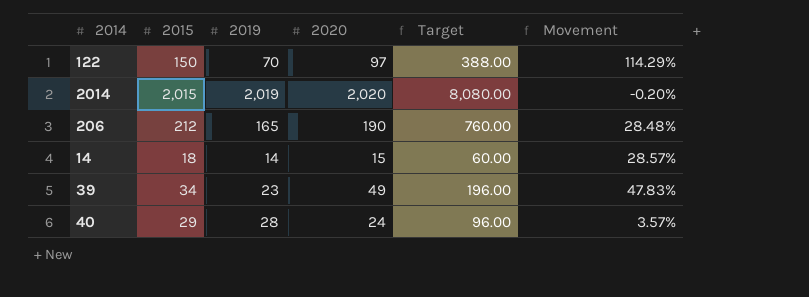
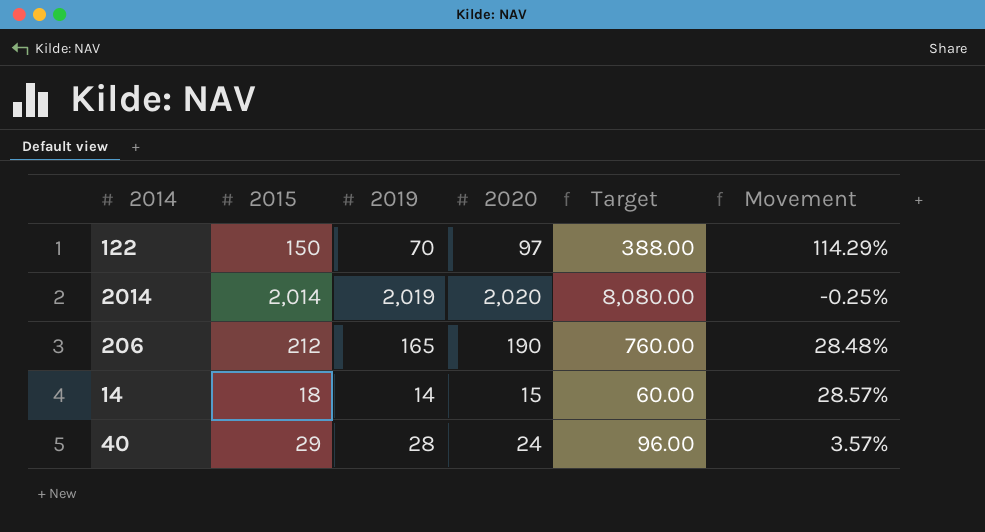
row 39: 34 | 23 | 49 | 196.00 | 47.83% -> none
2014 | 2015: 2,015 -> 2,014
2014 | Movement: -0.20% -> -0.25%

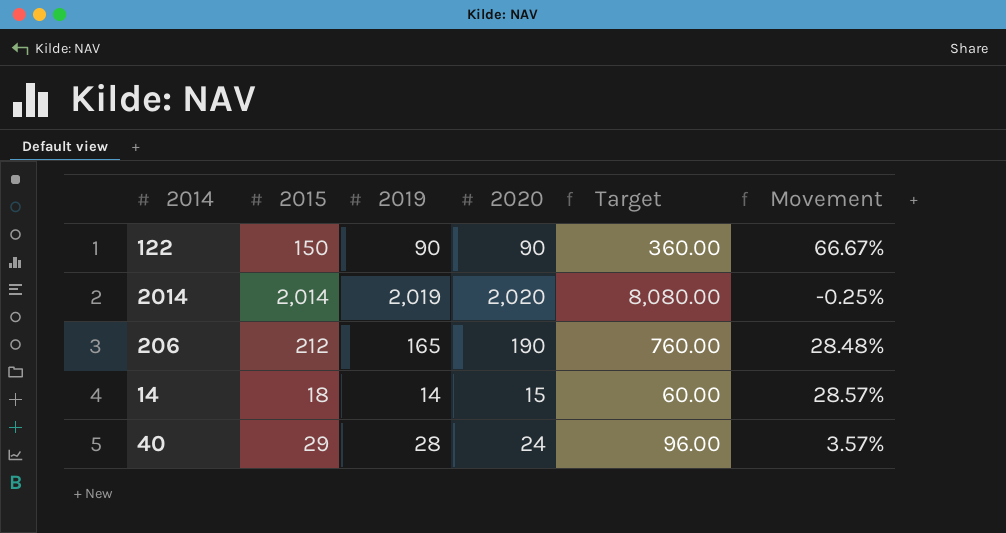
122 | 2019: 70 -> 90
122 | 2020: 97 -> 90
122 | Target: 388.00 -> 360.00
122 | Movement: 114.29% -> 66.67%

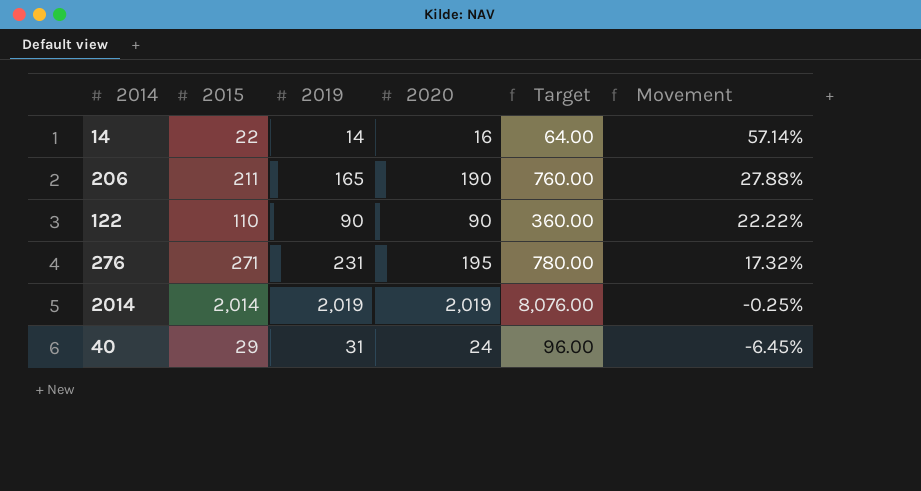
row order: none -> Movement descending
14 | 2015: 18 -> 22
14 | 2020: 15 -> 16
14 | Target: 60.00 -> 64.00
14 | Movement: 28.57% -> 57.14%
206 | 2015: 212 -> 211
206 | Movement: 28.48% -> 27.88%
122 | 2015: 150 -> 110
122 | Movement: 66.67% -> 22.22%
row 276: none -> 271 | 231 | 195 | 780.00 | 17.32%
2014 | 2020: 2,020 -> 2,019
2014 | Target: 8,080.00 -> 8,076.00
40 | 2019: 28 -> 31
40 | Movement: 3.57% -> -6.45%

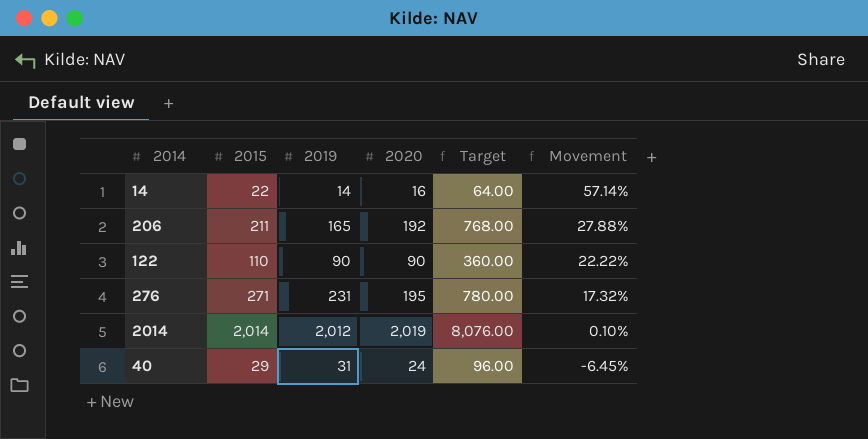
206 | 2020: 190 -> 192
206 | Target: 760.00 -> 768.00
2014 | 2019: 2,019 -> 2,012
2014 | Movement: -0.25% -> 0.10%

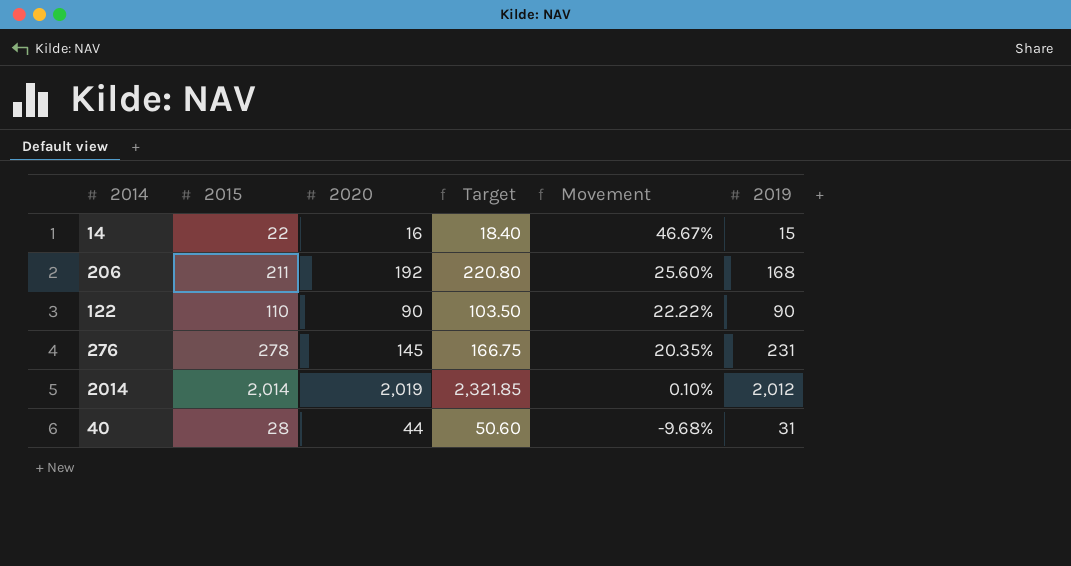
column Target | formula: [2020] * 4 -> [2020] * 1.15
column 2019 | position: 3 -> 6
14 | Movement: 57.14% -> 46.67%
14 | 2019: 14 -> 15
206 | Movement: 27.88% -> 25.60%
206 | 2019: 165 -> 168
276 | 2015: 271 -> 278
276 | 2020: 195 -> 145
276 | Movement: 17.32% -> 20.35%
40 | 2015: 29 -> 28
40 | 2020: 24 -> 44
40 | Movement: -6.45% -> -9.68%

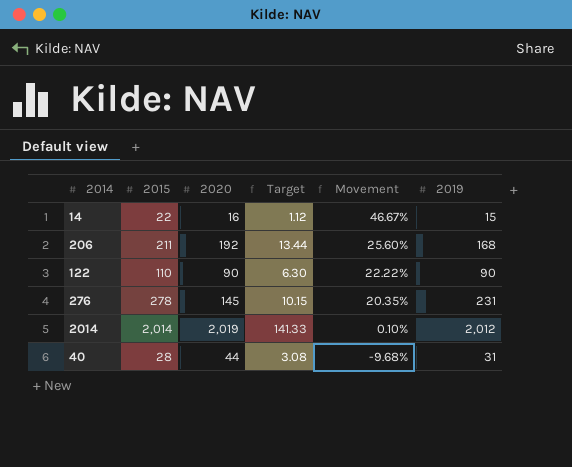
column Target | formula: [2020] * 1.15 -> [2020] * 0.07

